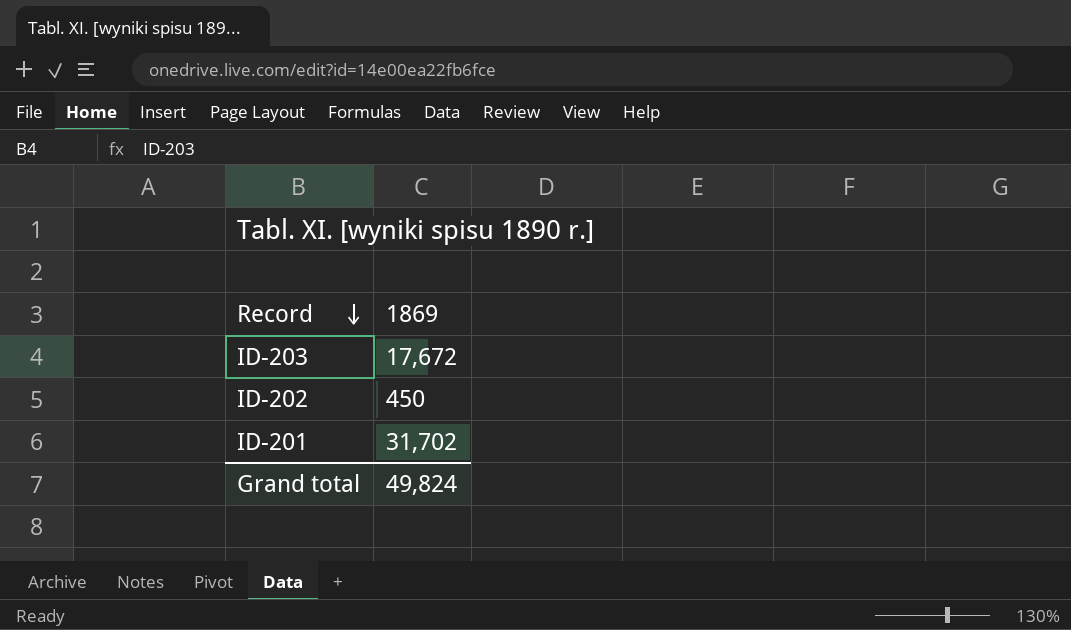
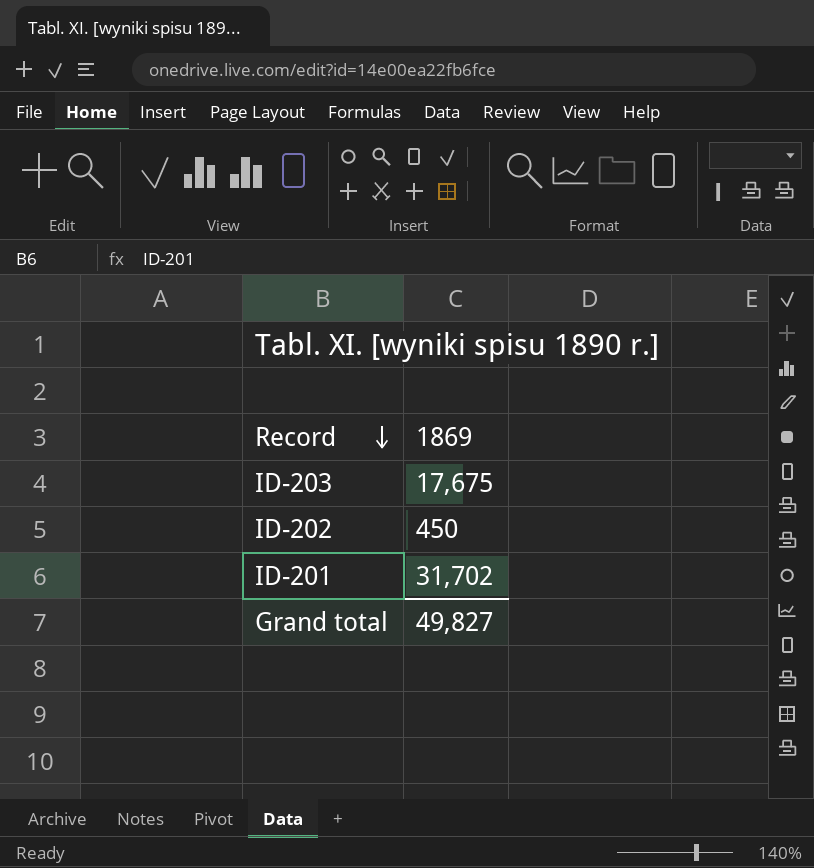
ID-203 | 1869: 17,672 -> 17,675
Grand total | 1869: 49,824 -> 49,827

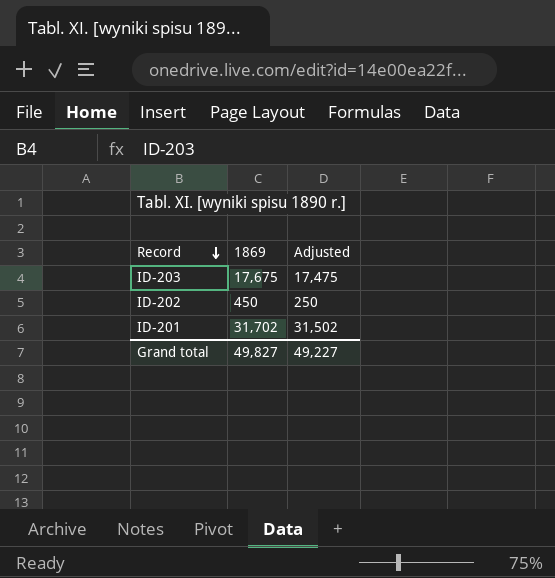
column Adjusted | formula: none -> [1869] - 200

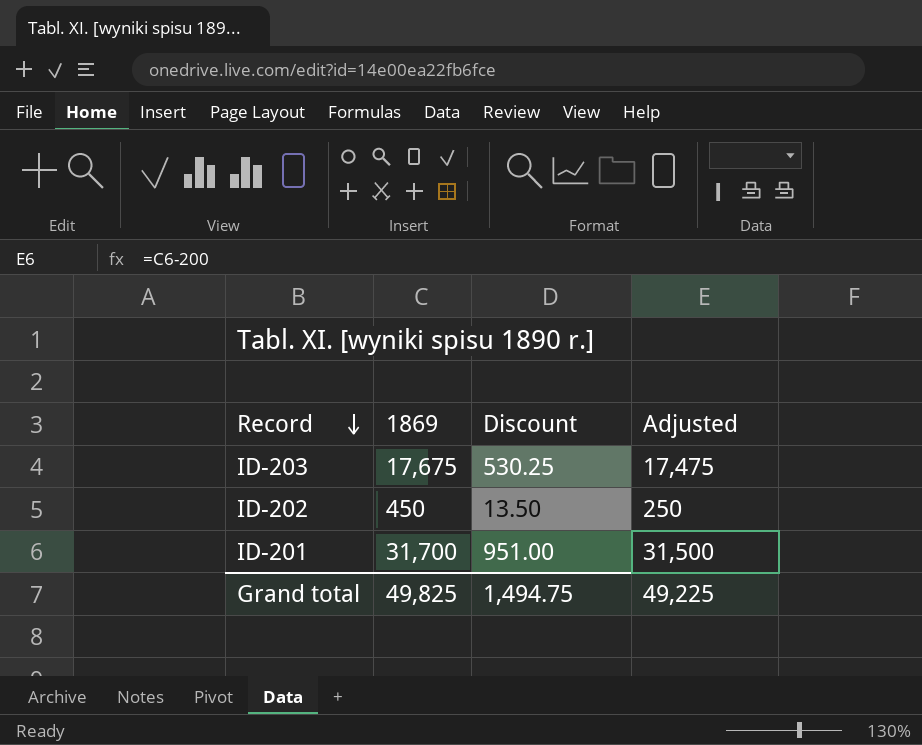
column Discount | formula: none -> [1869] * 0.03
ID-201 | 1869: 31,702 -> 31,700
ID-201 | Adjusted: 31,502 -> 31,500
Grand total | 1869: 49,827 -> 49,825
Grand total | Adjusted: 49,227 -> 49,225

